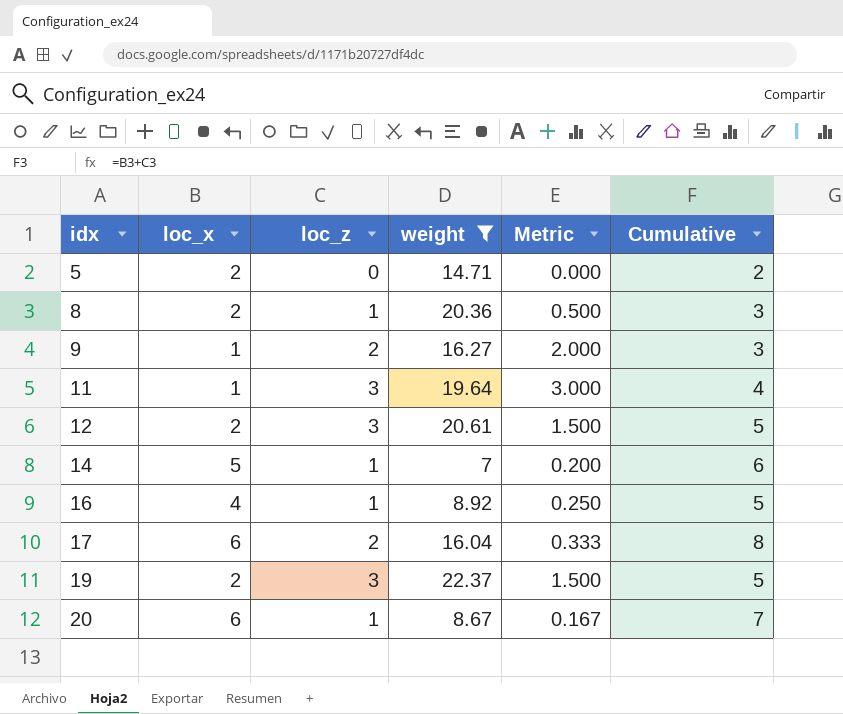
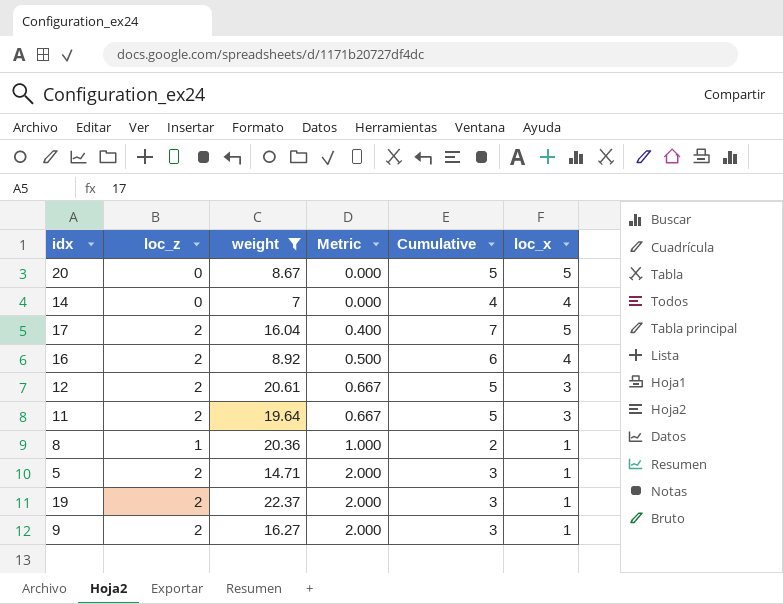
row order: idx ascending -> Metric ascending
column loc_x | position: 2 -> 6
20 | loc_z: 1 -> 0
20 | Metric: 0.167 -> 0.000
20 | Cumulative: 7 -> 5
20 | loc_x: 6 -> 5
14 | loc_z: 1 -> 0
14 | Metric: 0.200 -> 0.000
14 | Cumulative: 6 -> 4
14 | loc_x: 5 -> 4
17 | Metric: 0.333 -> 0.400
17 | Cumulative: 8 -> 7
17 | loc_x: 6 -> 5
16 | loc_z: 1 -> 2
16 | Metric: 0.250 -> 0.500
16 | Cumulative: 5 -> 6
12 | loc_z: 3 -> 2
12 | Metric: 1.500 -> 0.667
12 | loc_x: 2 -> 3
11 | loc_z: 3 -> 2
11 | Metric: 3.000 -> 0.667
11 | Cumulative: 4 -> 5
11 | loc_x: 1 -> 3
8 | Metric: 0.500 -> 1.000
8 | Cumulative: 3 -> 2
8 | loc_x: 2 -> 1
5 | loc_z: 0 -> 2
5 | Metric: 0.000 -> 2.000
5 | Cumulative: 2 -> 3
5 | loc_x: 2 -> 1
19 | loc_z: 3 -> 2
19 | Metric: 1.500 -> 2.000
19 | Cumulative: 5 -> 3
19 | loc_x: 2 -> 1

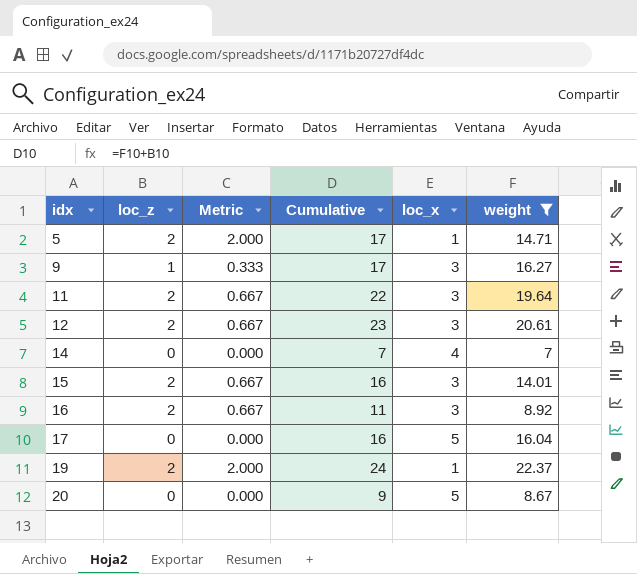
row order: Metric ascending -> idx ascending
column Cumulative | formula: [loc_z] + [loc_x] -> [loc_z] + [weight]
column weight | position: 3 -> 6
row 8: 1 | 20.36 | 1.000 | 2 | 1 -> none
9 | loc_z: 2 -> 1
9 | Metric: 2.000 -> 0.333
9 | loc_x: 1 -> 3
row 15: none -> 2 | 0.667 | 16 | 3 | 14.01
16 | Metric: 0.500 -> 0.667
16 | loc_x: 4 -> 3
17 | loc_z: 2 -> 0
17 | Metric: 0.400 -> 0.000

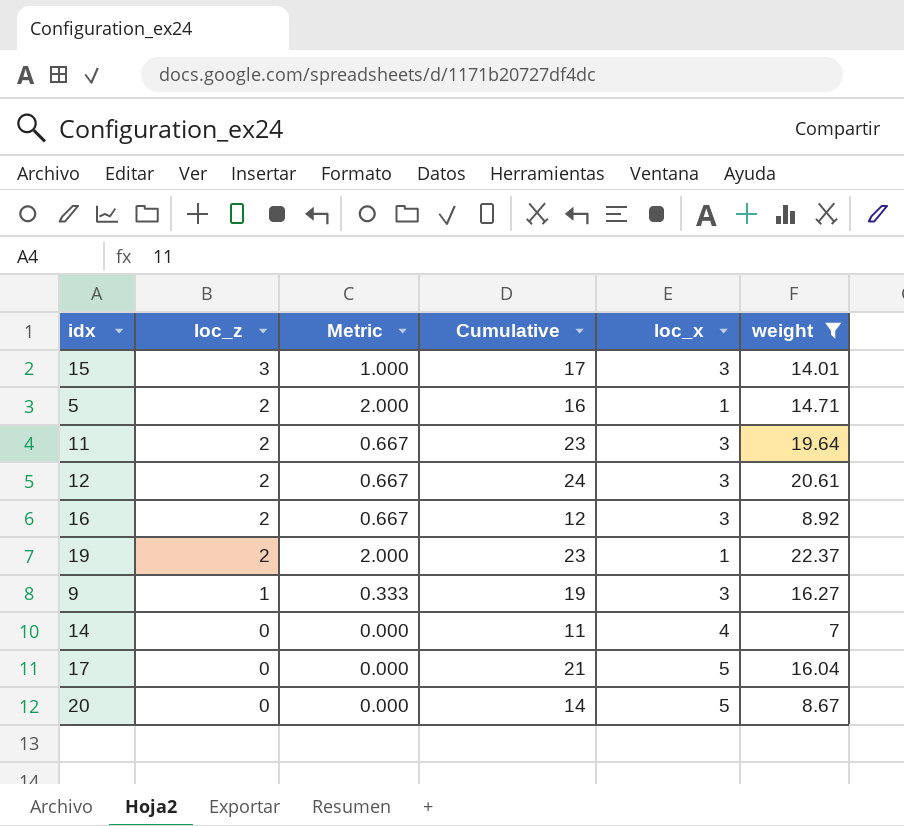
row order: idx ascending -> loc_z descending
column Cumulative | formula: [loc_z] + [weight] -> [loc_x] + [weight]
15 | loc_z: 2 -> 3
15 | Metric: 0.667 -> 1.000

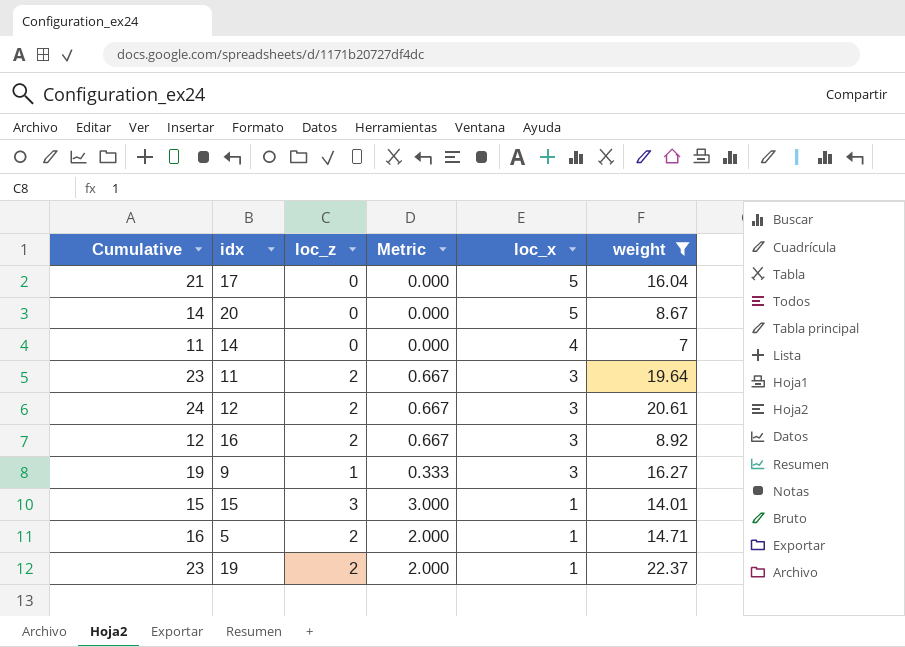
row order: loc_z descending -> loc_x descending
column Cumulative | position: 4 -> 1
15 | Cumulative: 17 -> 15
15 | Metric: 1.000 -> 3.000
15 | loc_x: 3 -> 1

